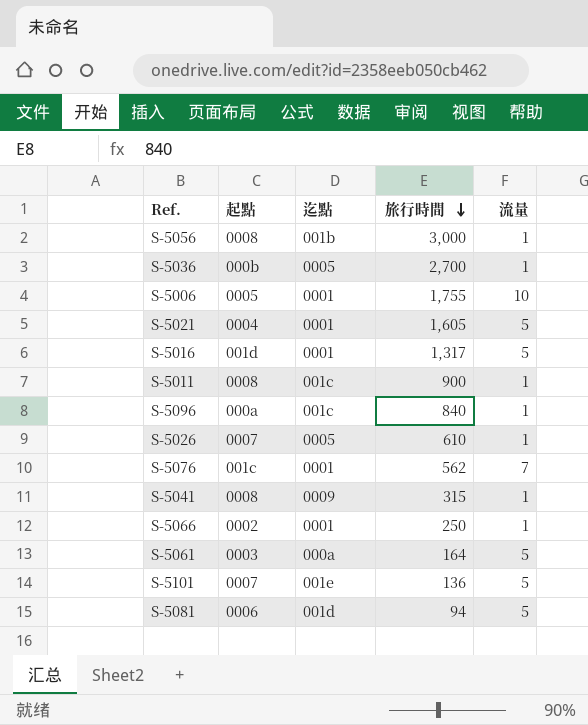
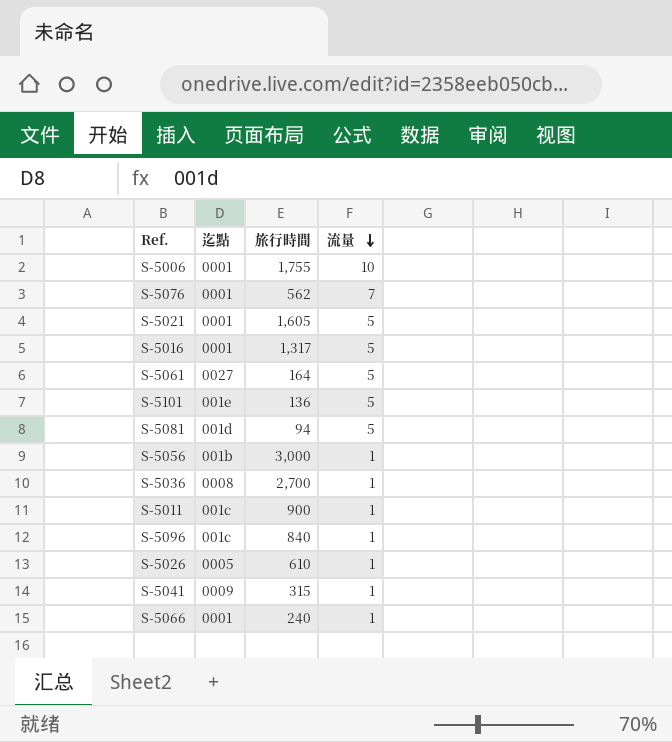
row order: 旅行時間 descending -> 流量 descending
column 起點 | position: 2 -> none
S-5061 | 迄點: 000a -> 0027
S-5036 | 迄點: 0005 -> 0008
S-5066 | 旅行時間: 250 -> 240

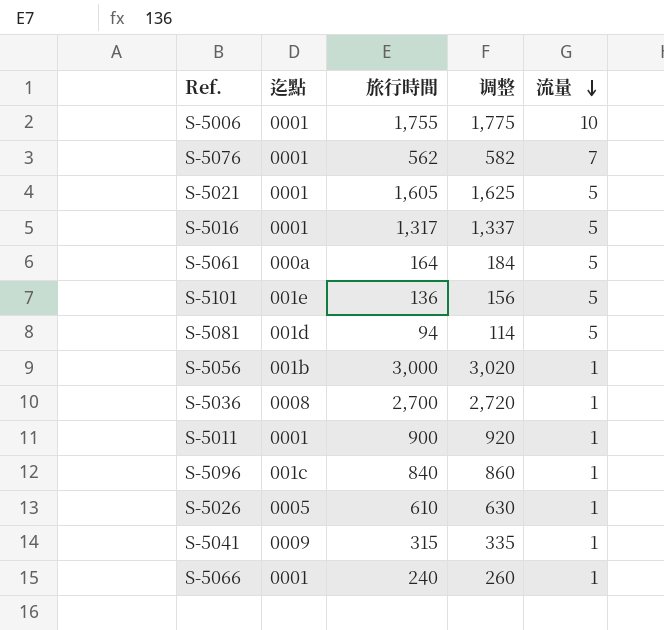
column 调整 | formula: none -> [旅行時間] + 20
S-5061 | 迄點: 0027 -> 000a
S-5011 | 迄點: 001c -> 0001

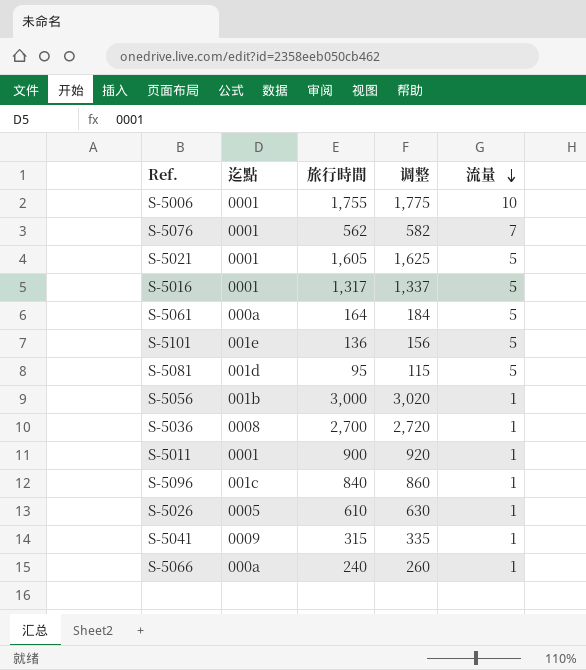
S-5081 | 旅行時間: 94 -> 95
S-5081 | 调整: 114 -> 115
S-5066 | 迄點: 0001 -> 000a

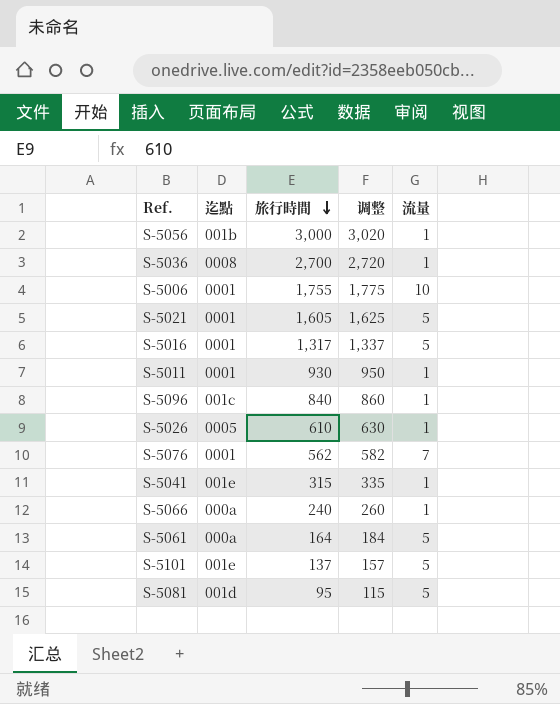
row order: 流量 descending -> 旅行時間 descending
S-5011 | 旅行時間: 900 -> 930
S-5011 | 调整: 920 -> 950
S-5041 | 迄點: 0009 -> 001e
S-5101 | 旅行時間: 136 -> 137
S-5101 | 调整: 156 -> 157

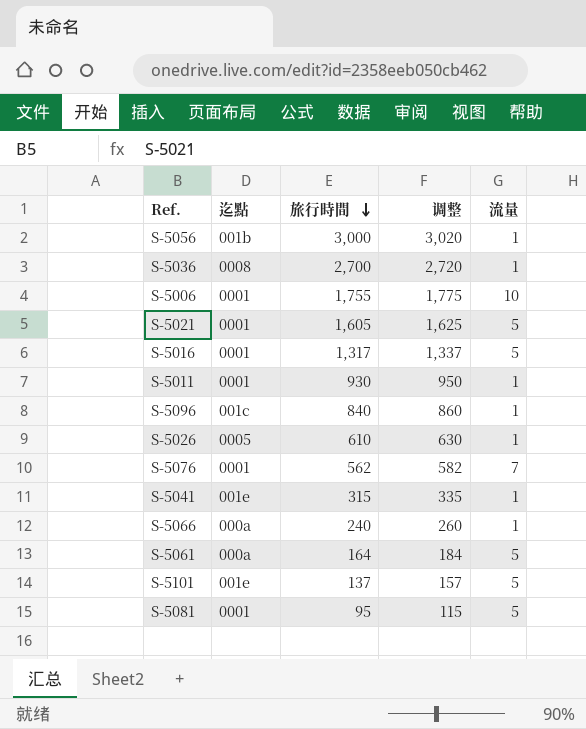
S-5081 | 迄點: 001d -> 0001

